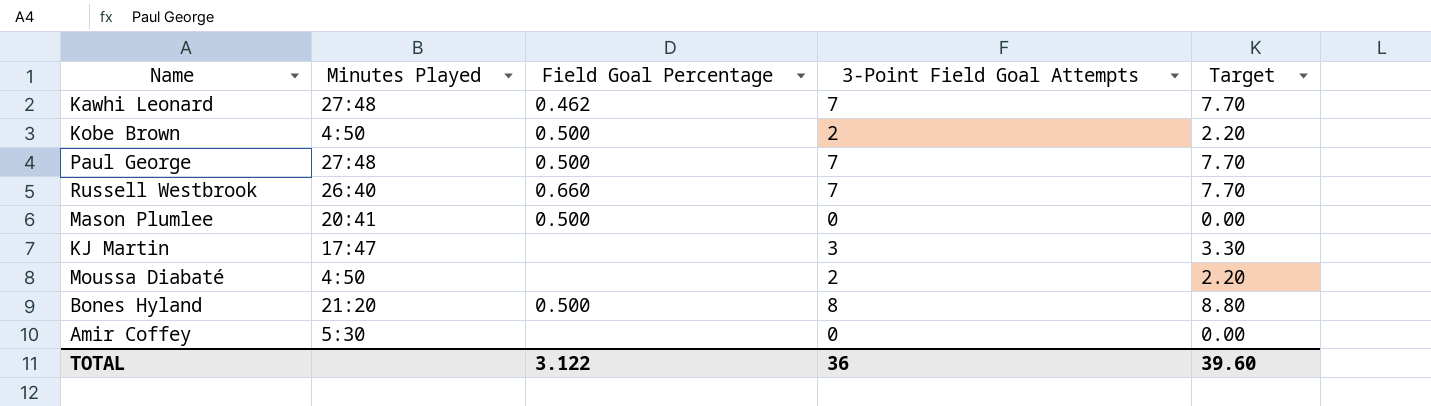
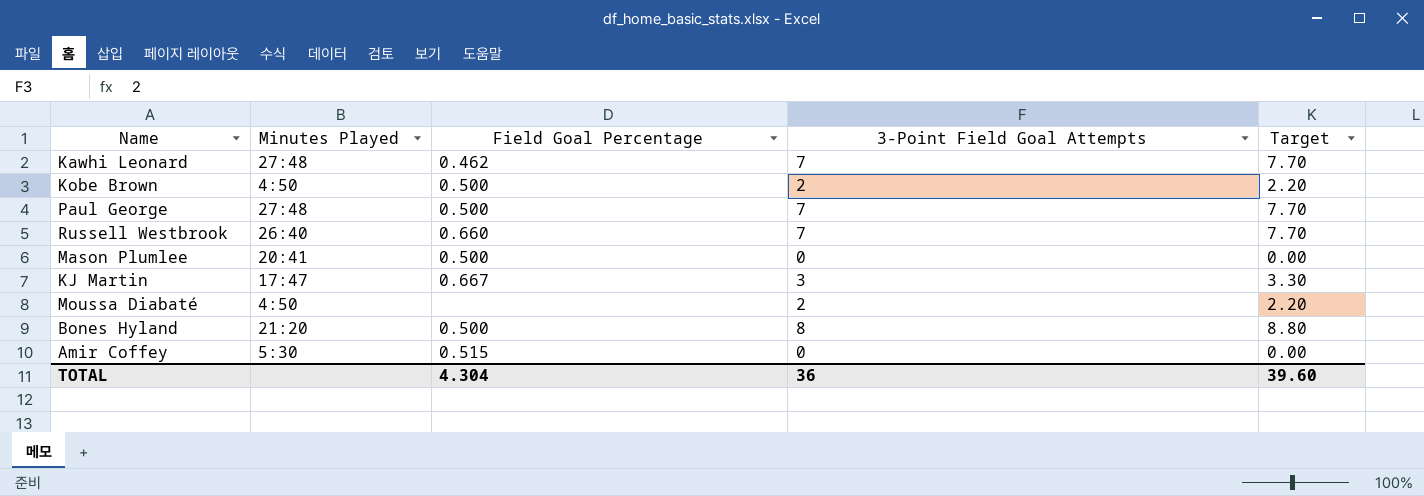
KJ Martin | Field Goal Percentage: none -> 0.667
Amir Coffey | Field Goal Percentage: none -> 0.515
TOTAL | Field Goal Percentage: 3.122 -> 4.304

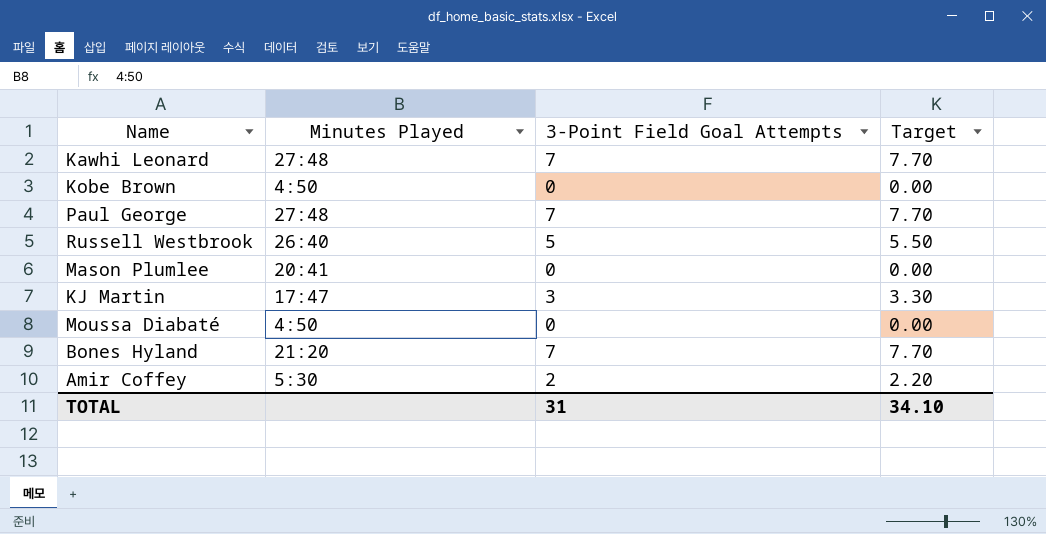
column Field Goal Percentage | position: 3 -> none
Kobe Brown | 3-Point Field Goal Attempts: 2 -> 0
Kobe Brown | Target: 2.20 -> 0.00
Russell Westbrook | 3-Point Field Goal Attempts: 7 -> 5
Russell Westbrook | Target: 7.70 -> 5.50
Moussa Diabaté | 3-Point Field Goal Attempts: 2 -> 0
Moussa Diabaté | Target: 2.20 -> 0.00
Bones Hyland | 3-Point Field Goal Attempts: 8 -> 7
Bones Hyland | Target: 8.80 -> 7.70
Amir Coffey | 3-Point Field Goal Attempts: 0 -> 2
Amir Coffey | Target: 0.00 -> 2.20
TOTAL | 3-Point Field Goal Attempts: 36 -> 31
TOTAL | Target: 39.60 -> 34.10

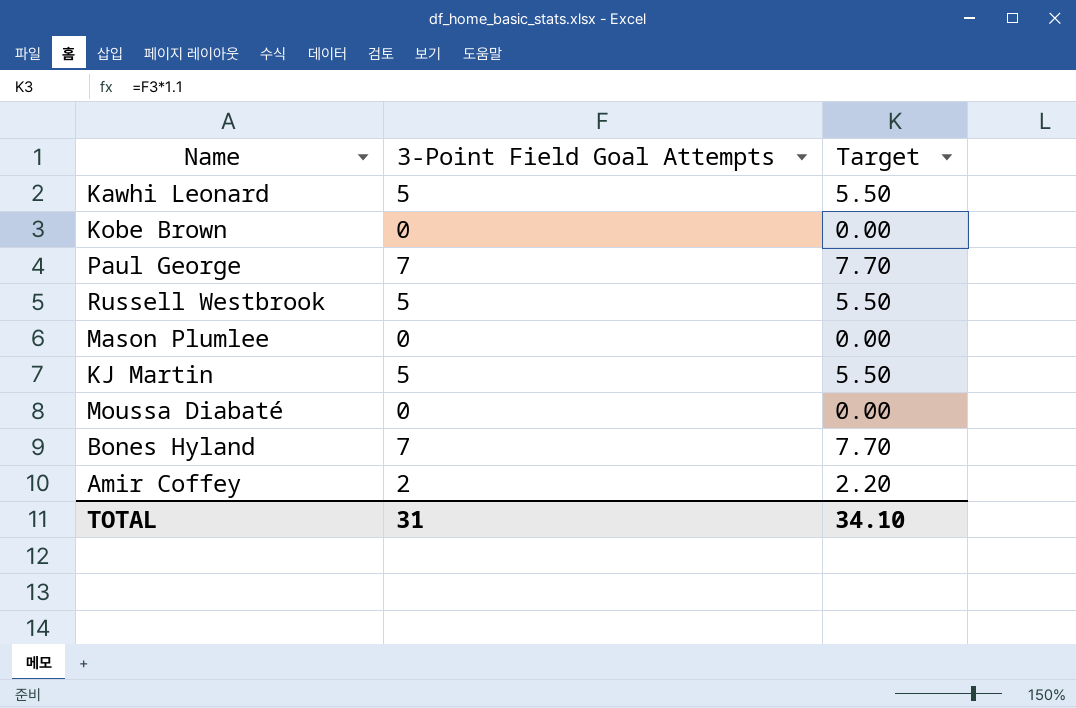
column Minutes Played | position: 2 -> none
Kawhi Leonard | 3-Point Field Goal Attempts: 7 -> 5
Kawhi Leonard | Target: 7.70 -> 5.50
KJ Martin | 3-Point Field Goal Attempts: 3 -> 5
KJ Martin | Target: 3.30 -> 5.50

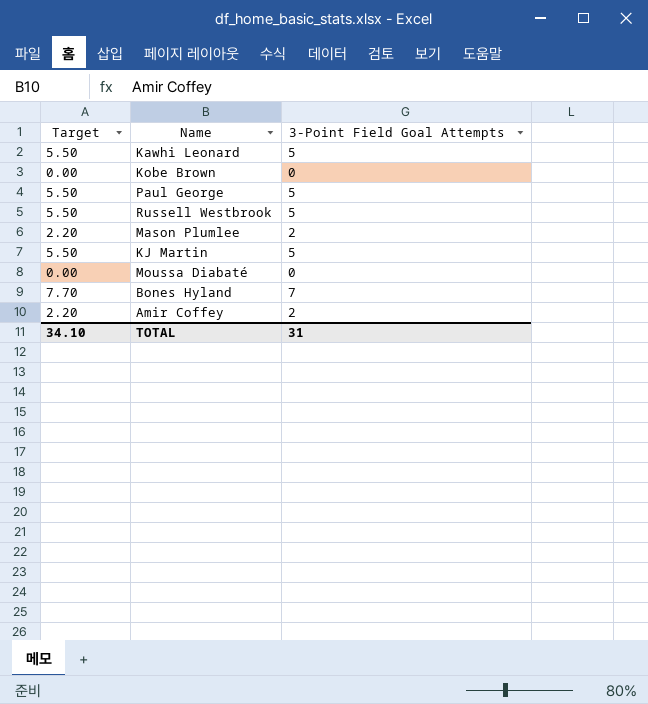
column Target | position: 3 -> 1
Paul George | Target: 7.70 -> 5.50
Paul George | 3-Point Field Goal Attempts: 7 -> 5
Mason Plumlee | Target: 0.00 -> 2.20
Mason Plumlee | 3-Point Field Goal Attempts: 0 -> 2

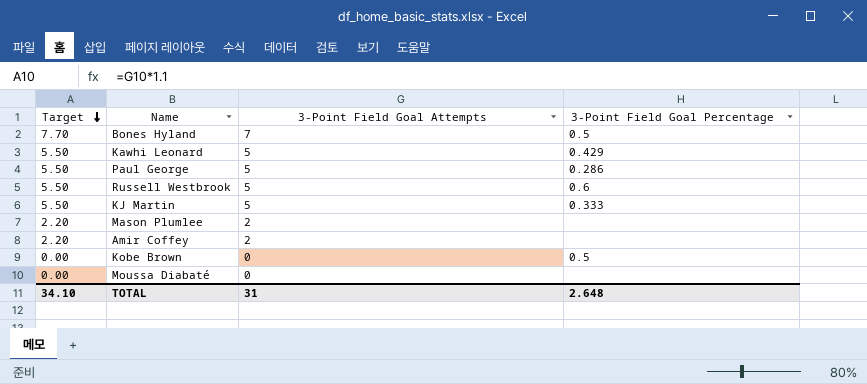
row order: none -> Target descending
column 3-Point Field Goal Percentage | position: none -> 4

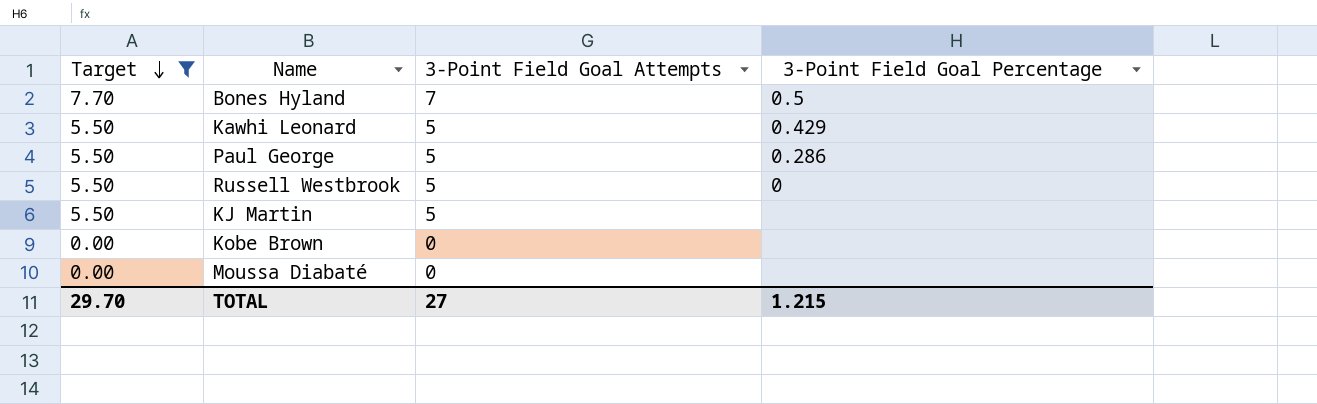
filter: none -> Target != 2.20
Russell Westbrook | 3-Point Field Goal Percentage: 0.6 -> 0
KJ Martin | 3-Point Field Goal Percentage: 0.333 -> none
Kobe Brown | 3-Point Field Goal Percentage: 0.5 -> none
TOTAL | Target: 34.10 -> 29.70
TOTAL | 3-Point Field Goal Attempts: 31 -> 27
TOTAL | 3-Point Field Goal Percentage: 2.648 -> 1.215

